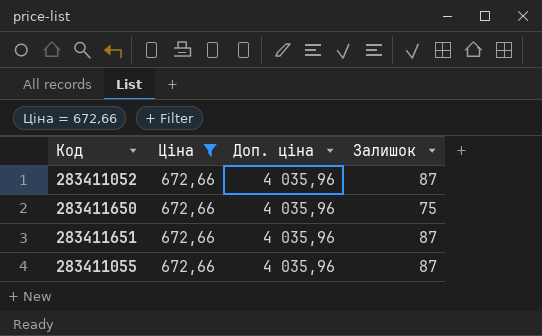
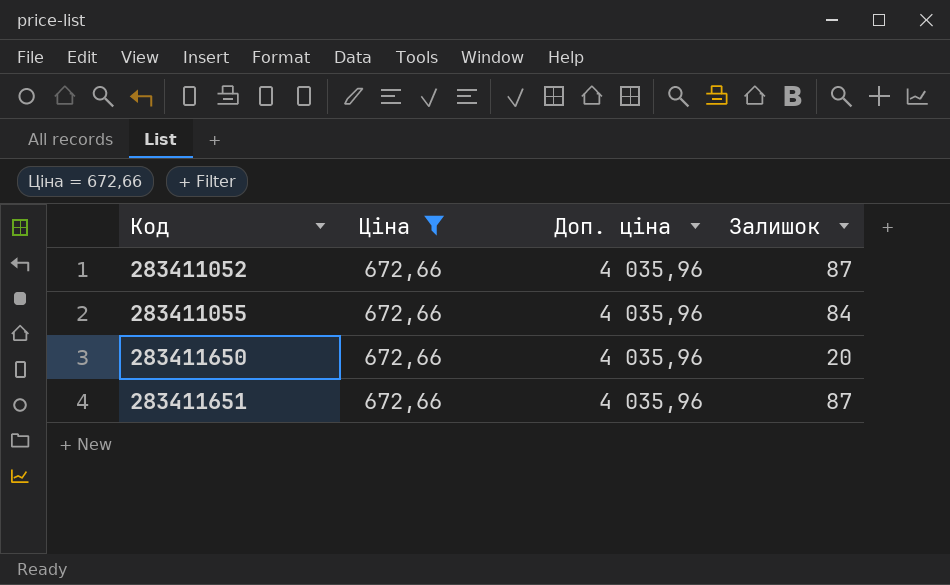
row order: none -> Код ascending
283411055 | Залишок: 87 -> 84
283411650 | Залишок: 75 -> 20

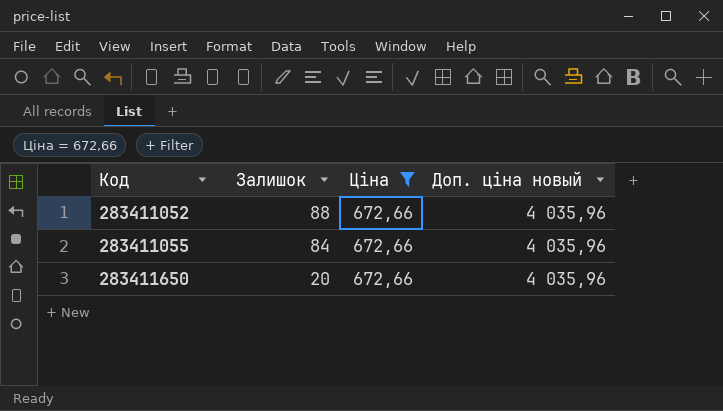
column Залишок | position: 4 -> 2
column name: Доп. ціна -> Доп. ціна новый
row 283411651: 672,66 | 4 035,96 | 87 -> none
283411052 | Залишок: 87 -> 88

